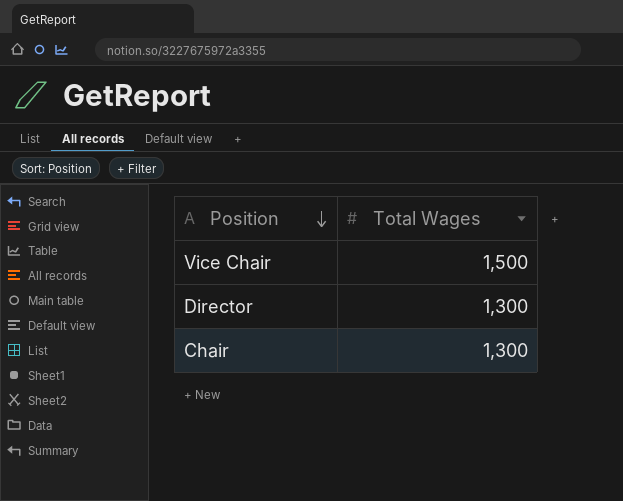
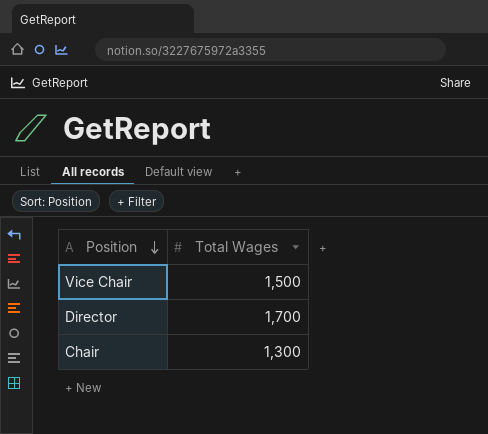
Director | Total Wages: 1,300 -> 1,700

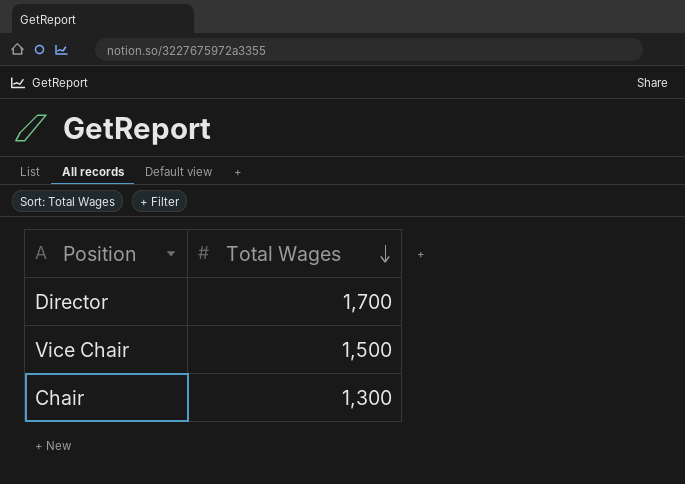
row order: Position descending -> Total Wages descending

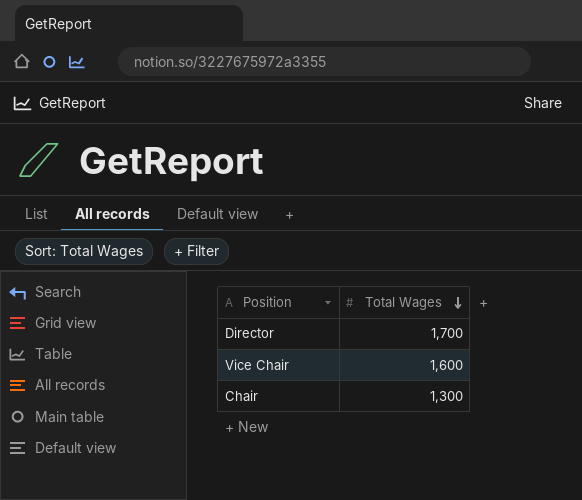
Vice Chair | Total Wages: 1,500 -> 1,600

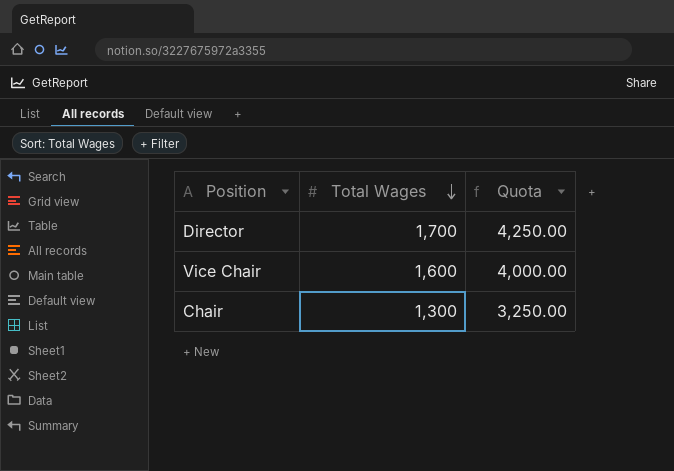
column Quota | formula: none -> [Total Wages] * 2.5

